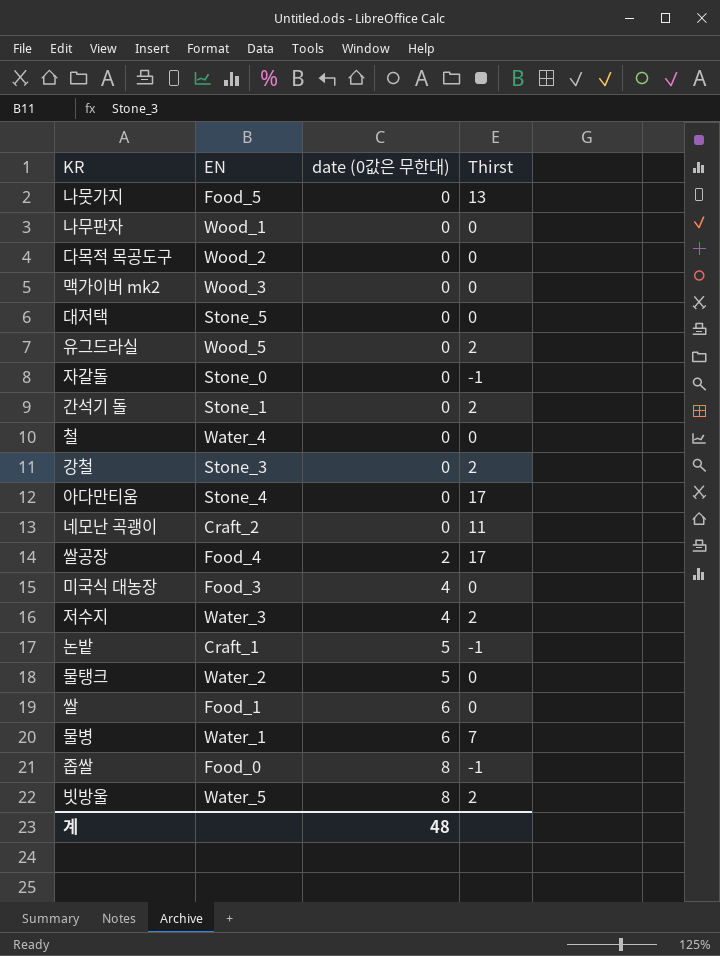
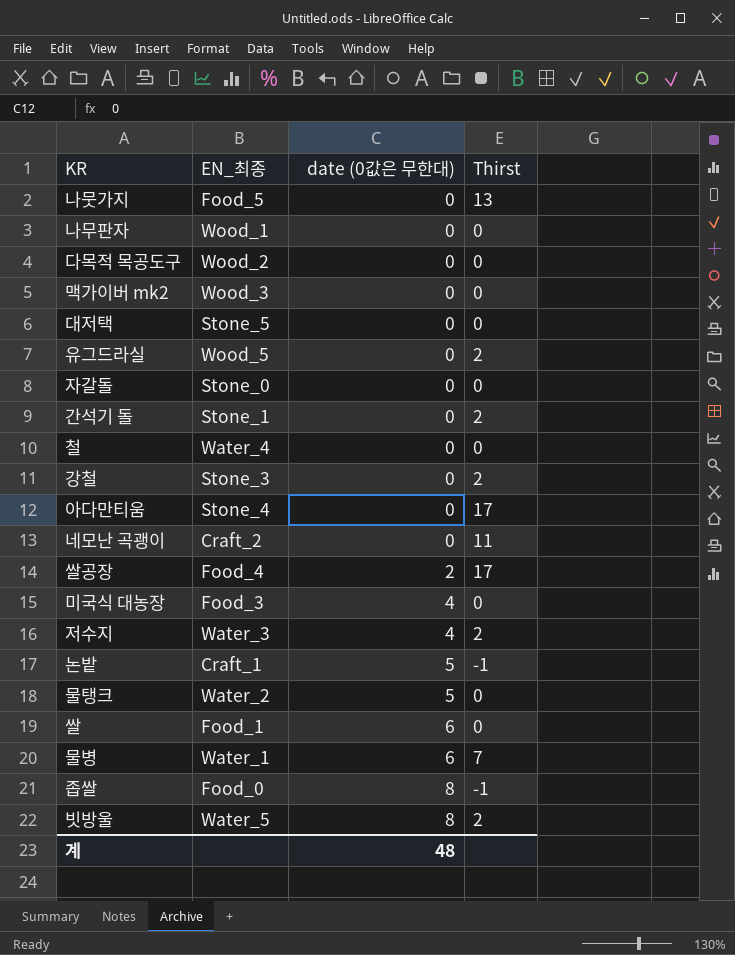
column name: EN -> EN_최종
자갈돌 | Thirst: -1 -> 0

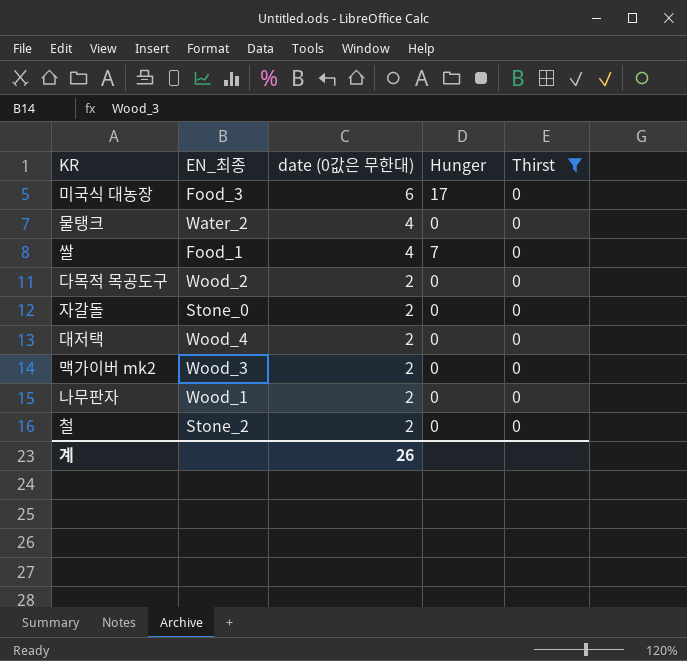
filter: none -> Thirst = 0
row order: date (0값은 무한대) ascending -> date (0값은 무한대) descending
column Hunger | position: none -> 4
미국식 대농장 | date (0값은 무한대): 4 -> 6
물탱크 | date (0값은 무한대): 5 -> 4
쌀 | date (0값은 무한대): 6 -> 4
다목적 목공도구 | date (0값은 무한대): 0 -> 2
자갈돌 | date (0값은 무한대): 0 -> 2
대저택 | EN_최종: Stone_5 -> Wood_4
대저택 | date (0값은 무한대): 0 -> 2
맥가이버 mk2 | date (0값은 무한대): 0 -> 2
나무판자 | date (0값은 무한대): 0 -> 2
철 | EN_최종: Water_4 -> Stone_2
철 | date (0값은 무한대): 0 -> 2
계 | date (0값은 무한대): 48 -> 26

